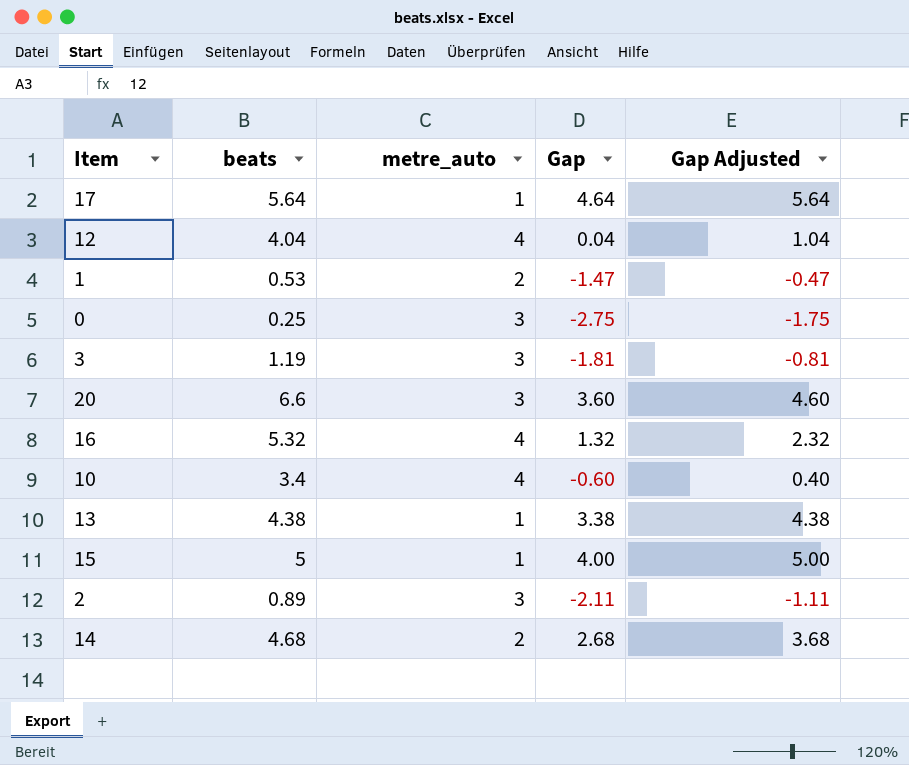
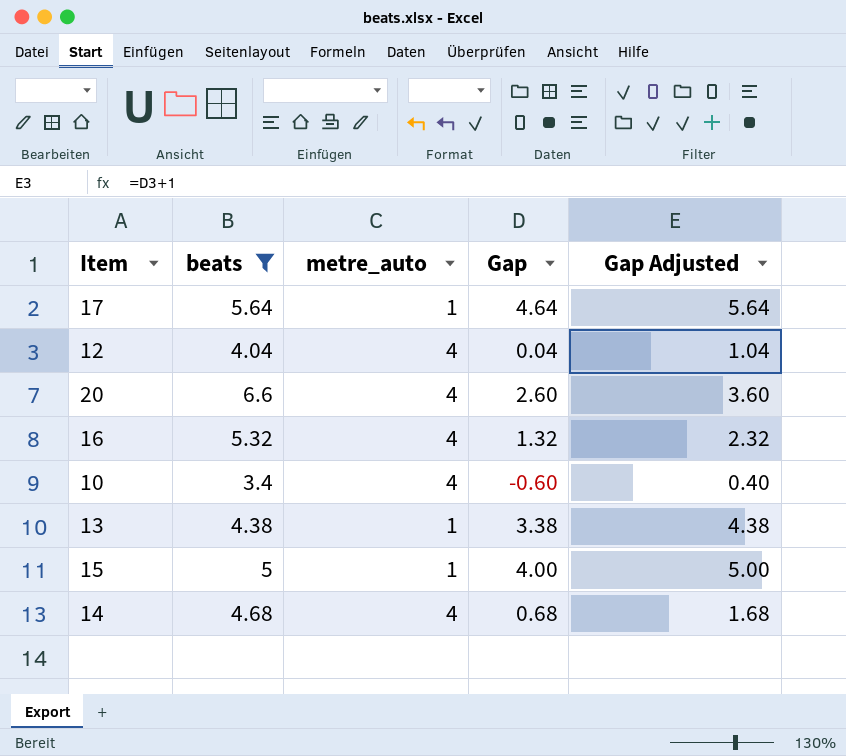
filter: none -> beats >= 3.4
20 | metre_auto: 3 -> 4
20 | Gap: 3.60 -> 2.60
20 | Gap Adjusted: 4.60 -> 3.60
14 | metre_auto: 2 -> 4
14 | Gap: 2.68 -> 0.68
14 | Gap Adjusted: 3.68 -> 1.68

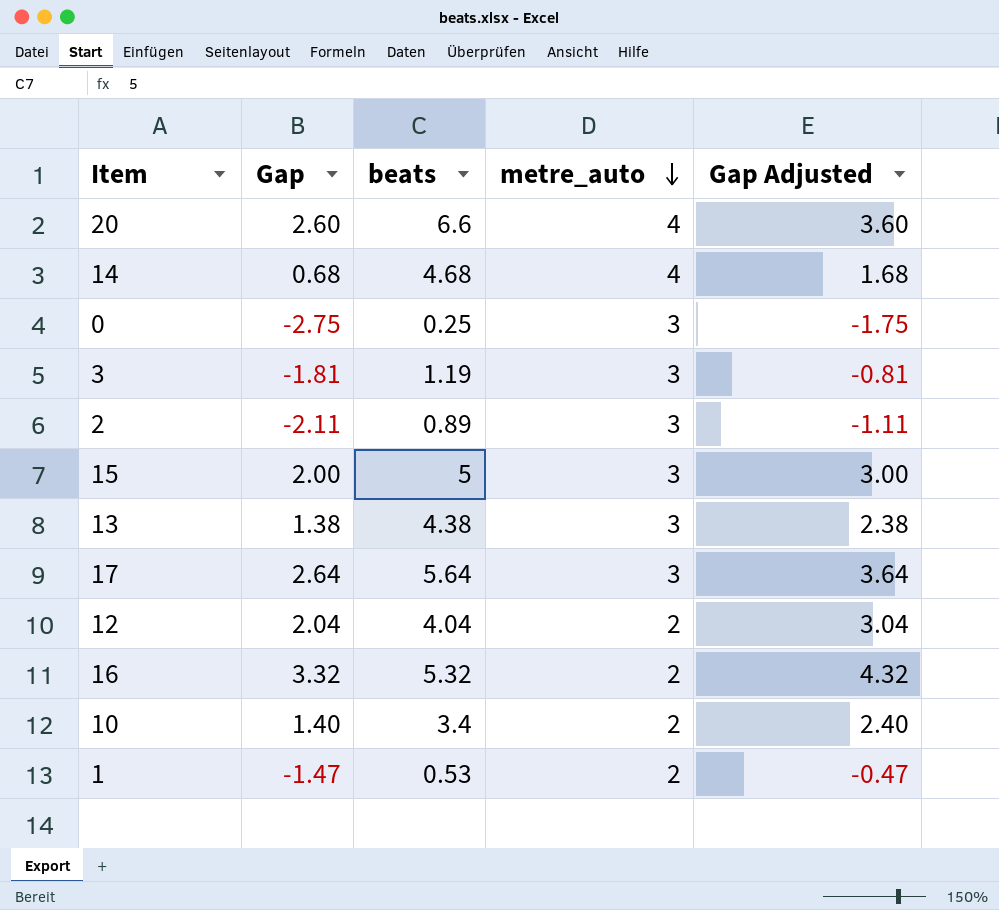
filter: beats >= 3.4 -> none
row order: none -> metre_auto descending
column Gap | position: 4 -> 2
15 | Gap: 4.00 -> 2.00
15 | metre_auto: 1 -> 3
15 | Gap Adjusted: 5.00 -> 3.00
13 | Gap: 3.38 -> 1.38
13 | metre_auto: 1 -> 3
13 | Gap Adjusted: 4.38 -> 2.38
17 | Gap: 4.64 -> 2.64
17 | metre_auto: 1 -> 3
17 | Gap Adjusted: 5.64 -> 3.64
12 | Gap: 0.04 -> 2.04
12 | metre_auto: 4 -> 2
12 | Gap Adjusted: 1.04 -> 3.04
16 | Gap: 1.32 -> 3.32
16 | metre_auto: 4 -> 2
16 | Gap Adjusted: 2.32 -> 4.32
10 | Gap: -0.60 -> 1.40
10 | metre_auto: 4 -> 2
10 | Gap Adjusted: 0.40 -> 2.40

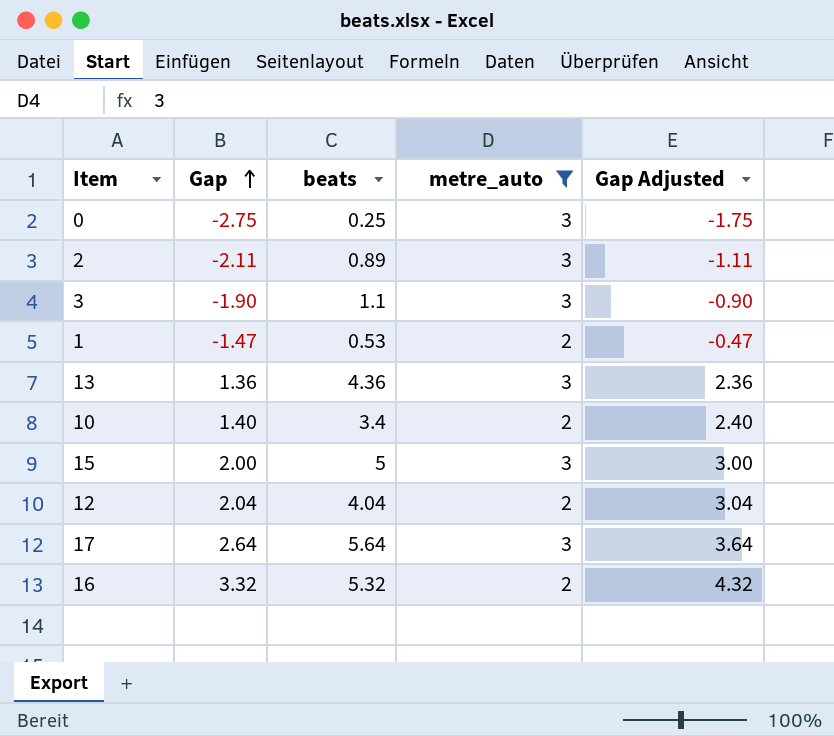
filter: none -> metre_auto != 4
row order: metre_auto descending -> Gap ascending
3 | Gap: -1.81 -> -1.90
3 | beats: 1.19 -> 1.1
3 | Gap Adjusted: -0.81 -> -0.90
13 | Gap: 1.38 -> 1.36
13 | beats: 4.38 -> 4.36
13 | Gap Adjusted: 2.38 -> 2.36

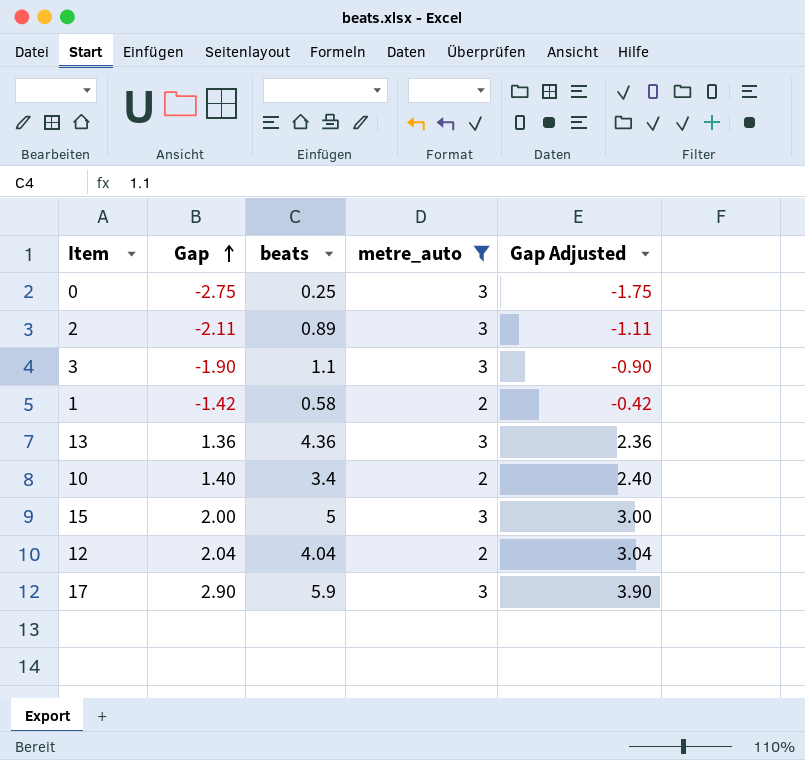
row 16: 3.32 | 5.32 | 2 | 4.32 -> none
1 | Gap: -1.47 -> -1.42
1 | beats: 0.53 -> 0.58
1 | Gap Adjusted: -0.47 -> -0.42
17 | Gap: 2.64 -> 2.90
17 | beats: 5.64 -> 5.9
17 | Gap Adjusted: 3.64 -> 3.90

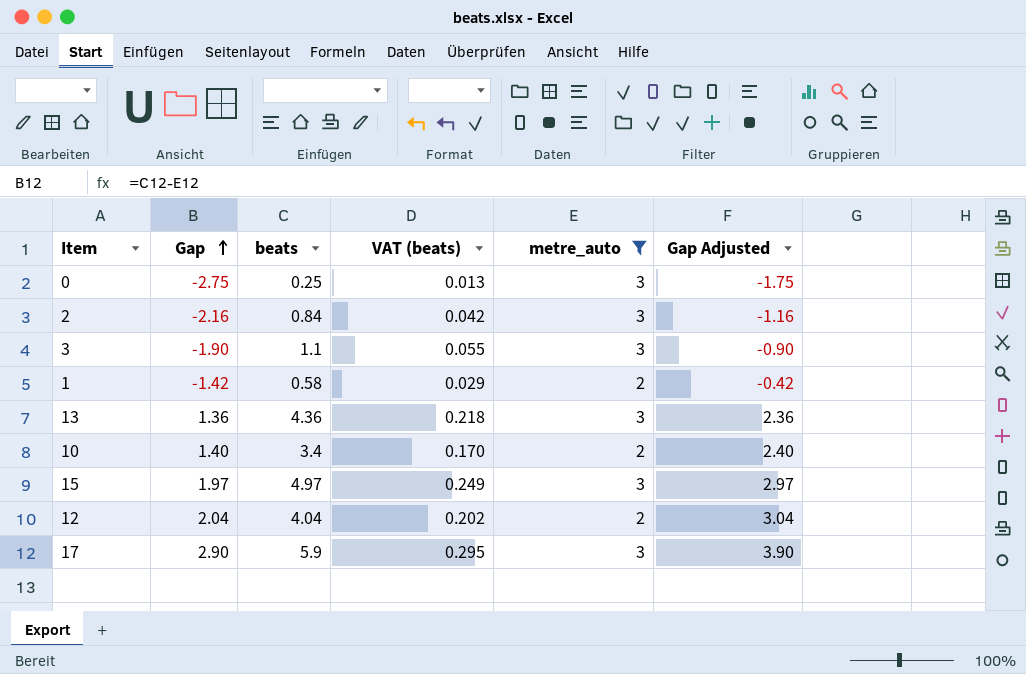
column VAT (beats) | formula: none -> [beats] * 0.05
2 | Gap: -2.11 -> -2.16
2 | beats: 0.89 -> 0.84
2 | Gap Adjusted: -1.11 -> -1.16
15 | Gap: 2.00 -> 1.97
15 | beats: 5 -> 4.97
15 | Gap Adjusted: 3.00 -> 2.97

